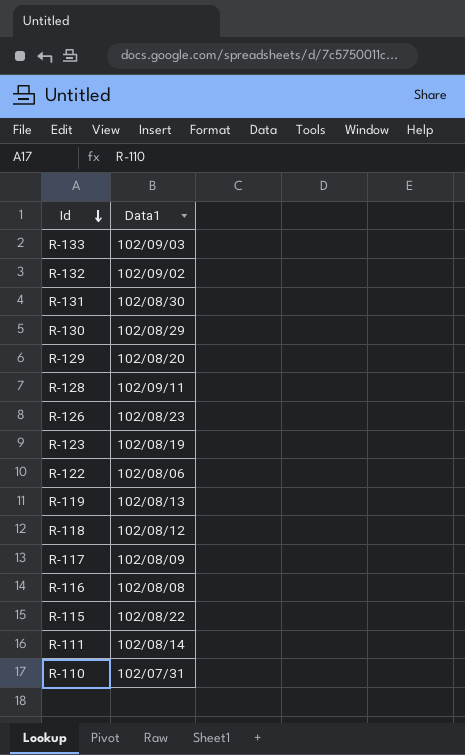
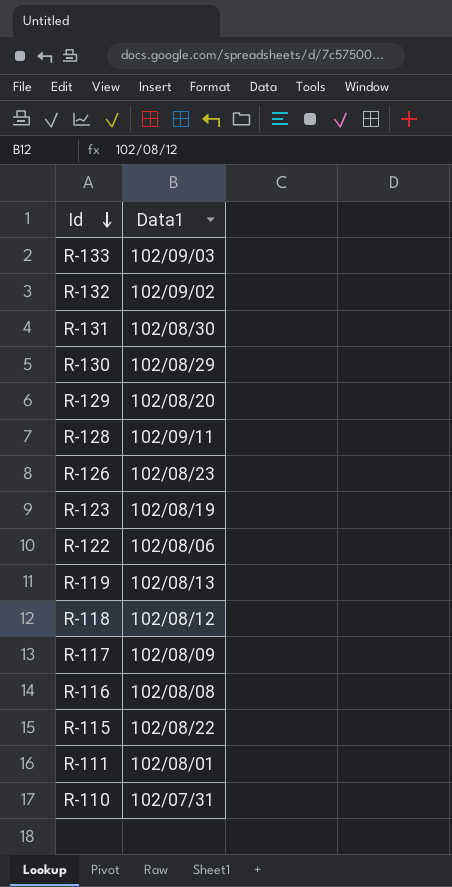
R-111 | Data1: 102/08/14 -> 102/08/01

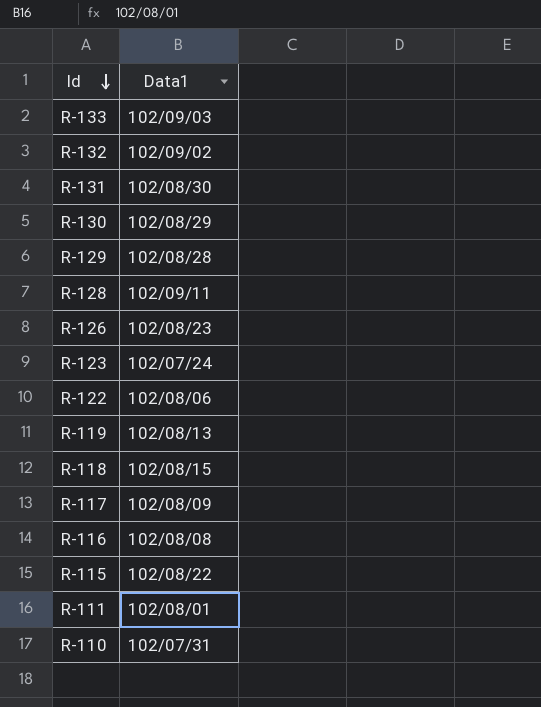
R-129 | Data1: 102/08/20 -> 102/08/28
R-123 | Data1: 102/08/19 -> 102/07/24
R-118 | Data1: 102/08/12 -> 102/08/15

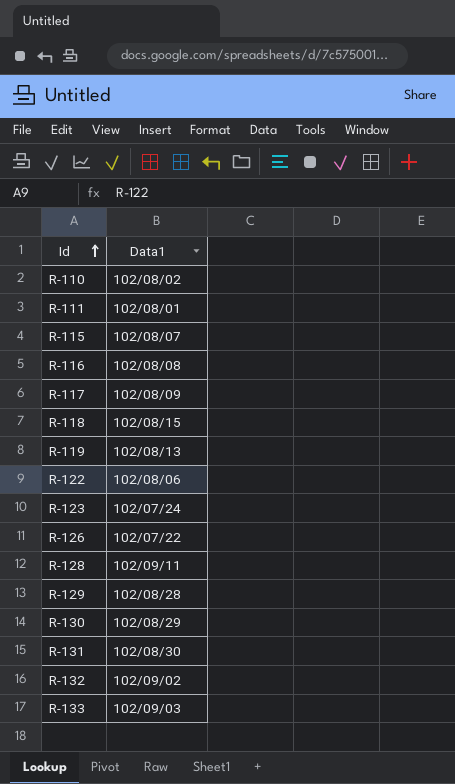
row order: Id descending -> Id ascending
R-110 | Data1: 102/07/31 -> 102/08/02
R-115 | Data1: 102/08/22 -> 102/08/07
R-126 | Data1: 102/08/23 -> 102/07/22

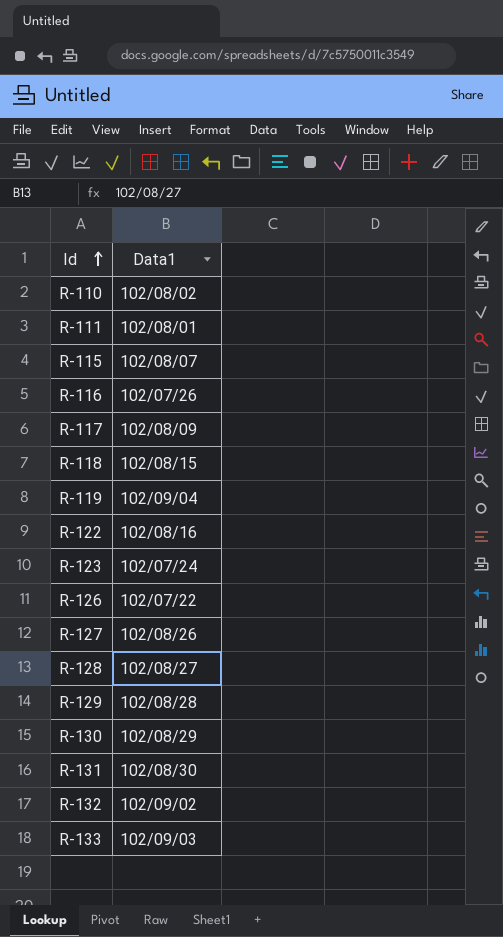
R-116 | Data1: 102/08/08 -> 102/07/26
R-119 | Data1: 102/08/13 -> 102/09/04
R-122 | Data1: 102/08/06 -> 102/08/16
row R-127: none -> 102/08/26
R-128 | Data1: 102/09/11 -> 102/08/27

